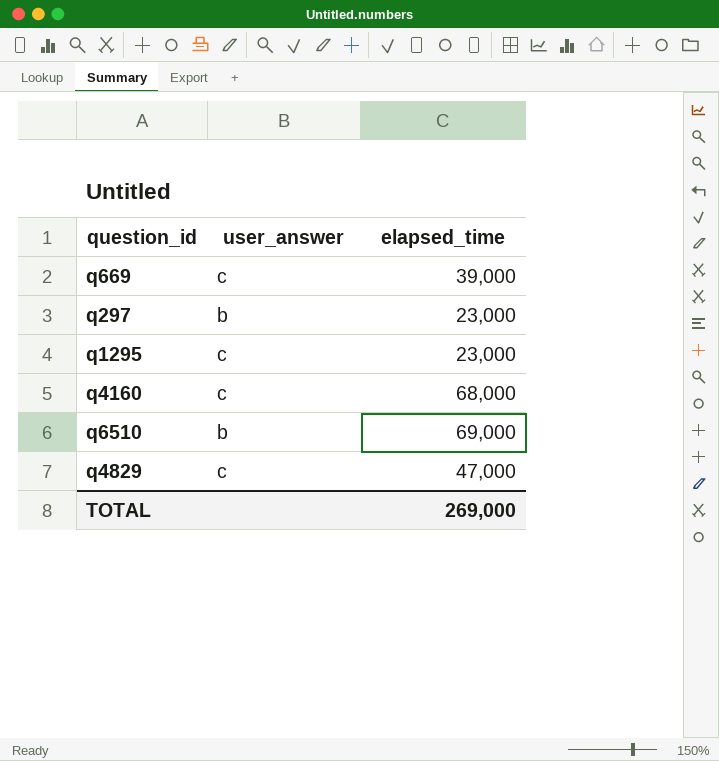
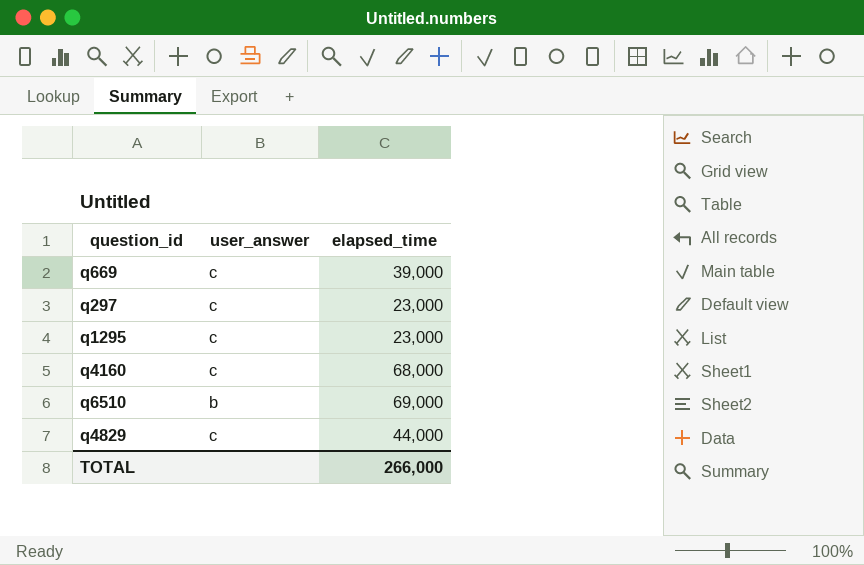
q297 | user_answer: b -> c
q4829 | elapsed_time: 47,000 -> 44,000
TOTAL | elapsed_time: 269,000 -> 266,000

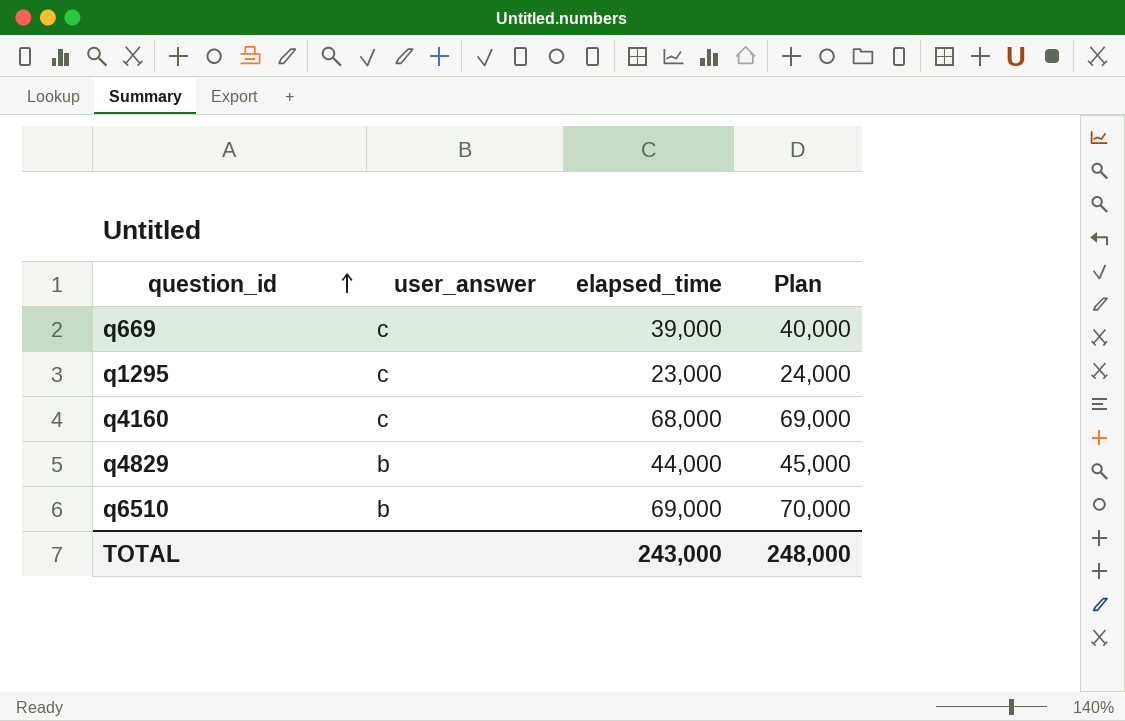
row order: none -> question_id ascending
column Plan | formula: none -> [elapsed_time] + 1000
row q297: c | 23,000 -> none
q4829 | user_answer: c -> b
TOTAL | elapsed_time: 266,000 -> 243,000

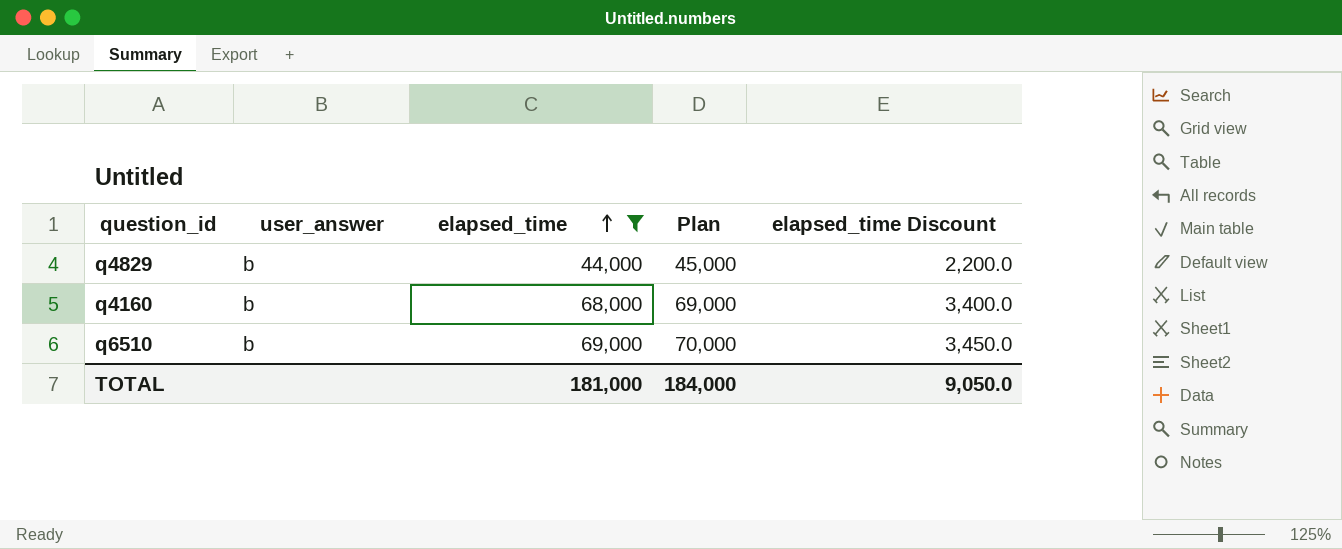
filter: none -> elapsed_time >= 44,000
row order: question_id ascending -> elapsed_time ascending
column elapsed_time Discount | formula: none -> [elapsed_time] * 0.05
q4160 | user_answer: c -> b
TOTAL | elapsed_time: 243,000 -> 181,000
TOTAL | Plan: 248,000 -> 184,000

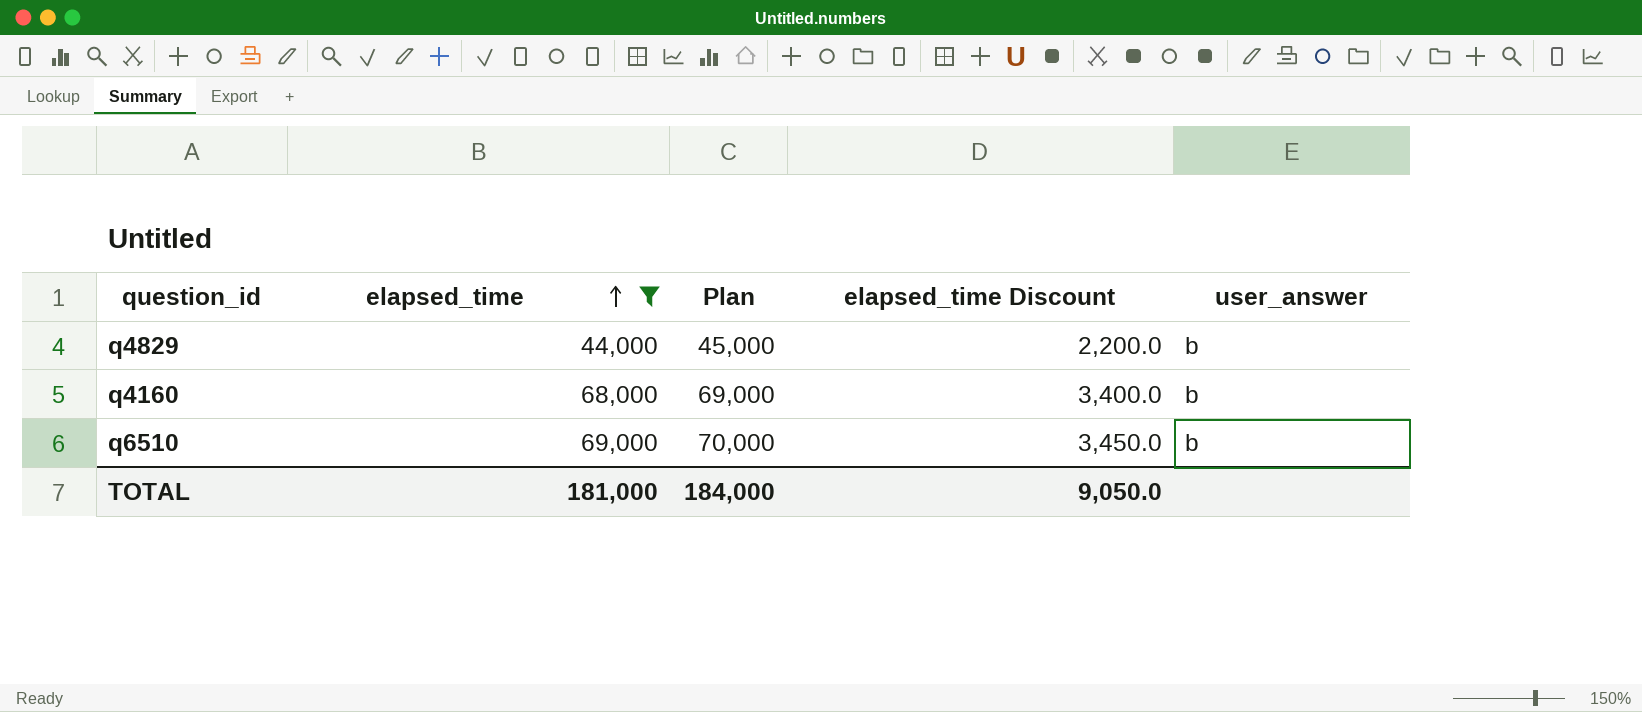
column user_answer | position: 2 -> 5

